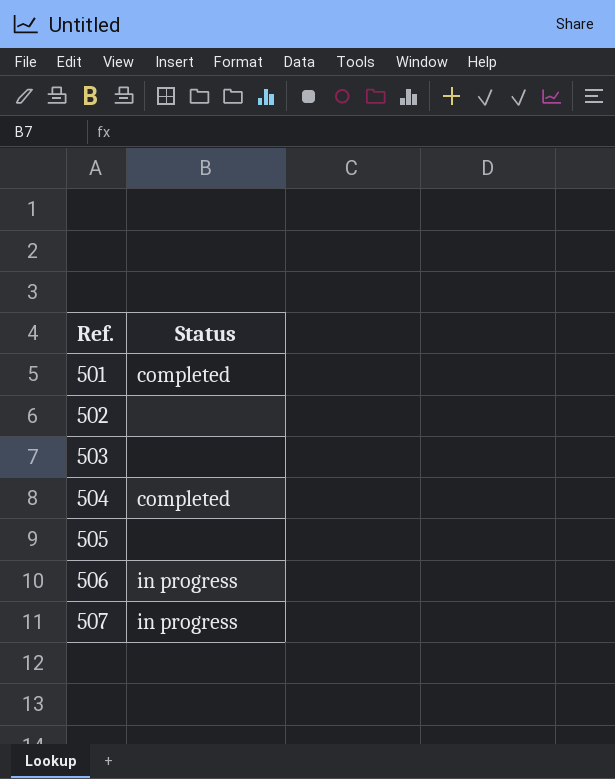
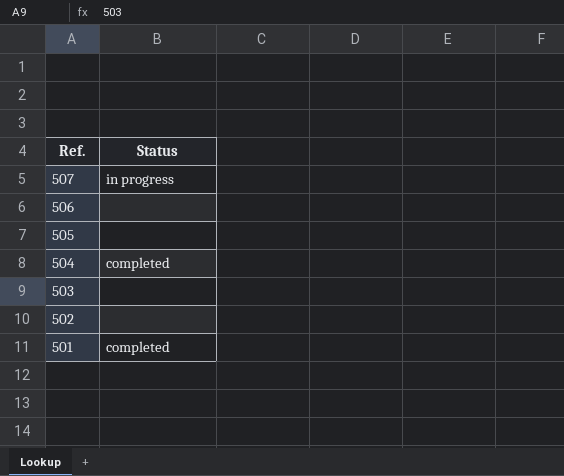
row order: Ref. ascending -> Ref. descending
506 | Status: in progress -> none

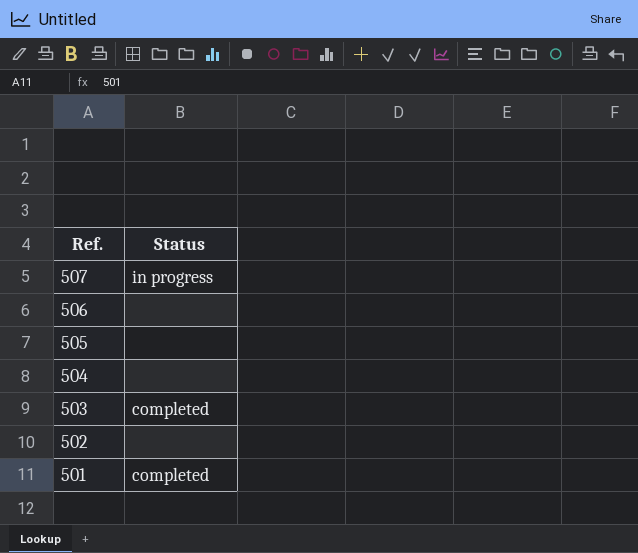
504 | Status: completed -> none
503 | Status: none -> completed

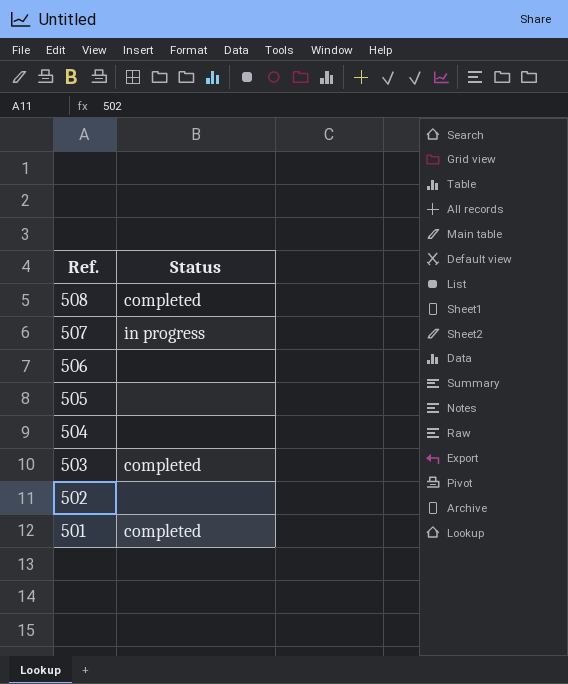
row 508: none -> completed

